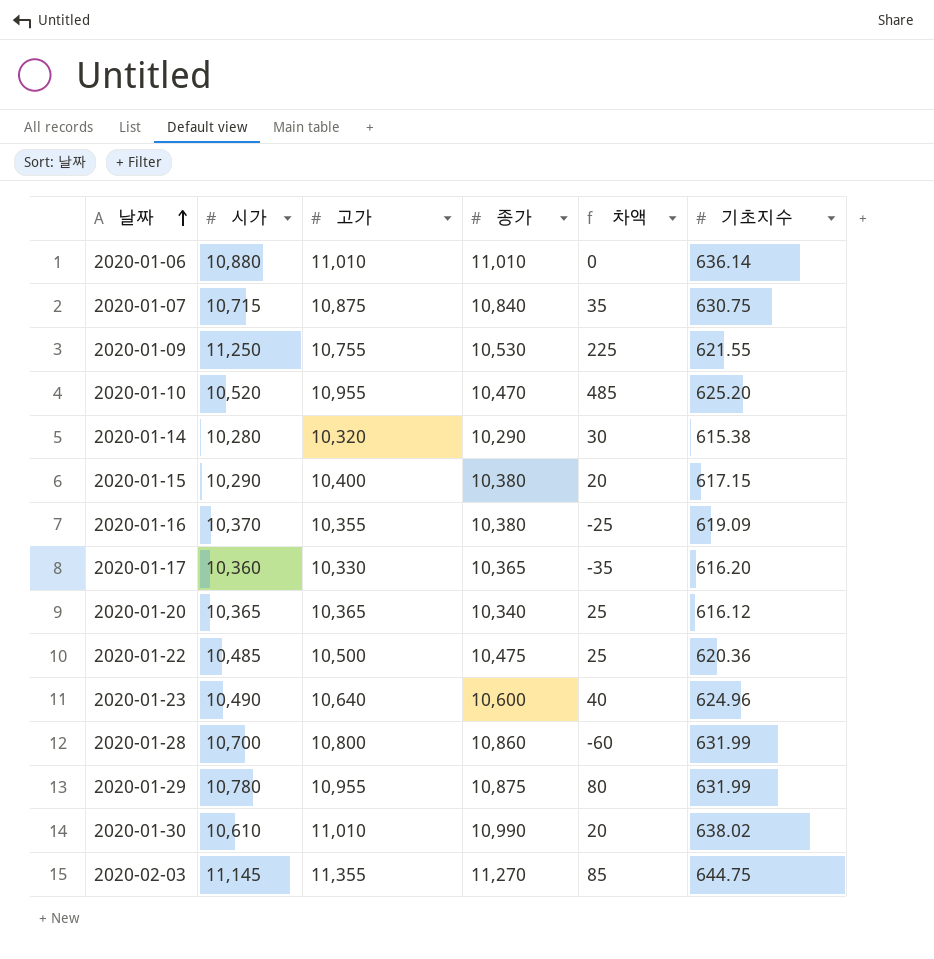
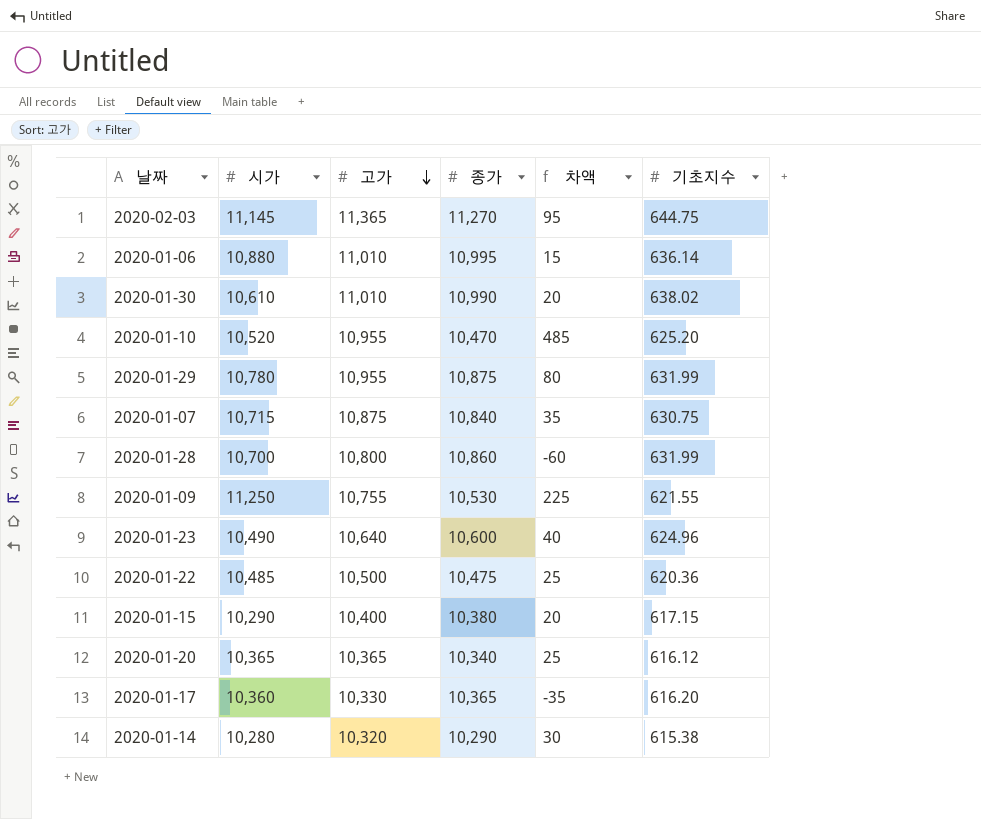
row order: 날짜 ascending -> 고가 descending
row 2020-01-16: 10,370 | 10,355 | 10,380 | -25 | 619.09 -> none
2020-02-03 | 고가: 11,355 -> 11,365
2020-02-03 | 차액: 85 -> 95
2020-01-06 | 종가: 11,010 -> 10,995
2020-01-06 | 차액: 0 -> 15

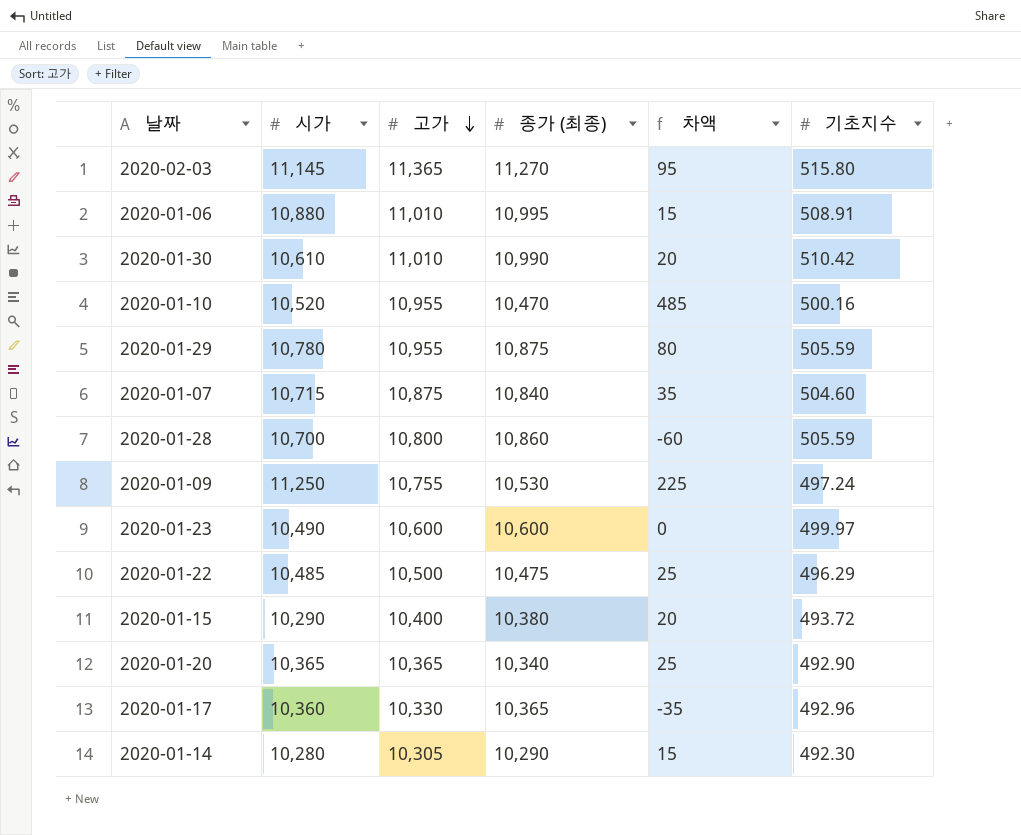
column name: 종가 -> 종가 (최종)
2020-02-03 | 기초지수: 644.75 -> 515.80
2020-01-06 | 기초지수: 636.14 -> 508.91
2020-01-30 | 기초지수: 638.02 -> 510.42
2020-01-10 | 기초지수: 625.20 -> 500.16
2020-01-29 | 기초지수: 631.99 -> 505.59
2020-01-07 | 기초지수: 630.75 -> 504.60
2020-01-28 | 기초지수: 631.99 -> 505.59
2020-01-09 | 기초지수: 621.55 -> 497.24
2020-01-23 | 고가: 10,640 -> 10,600
2020-01-23 | 차액: 40 -> 0
2020-01-23 | 기초지수: 624.96 -> 499.97
2020-01-22 | 기초지수: 620.36 -> 496.29
2020-01-15 | 기초지수: 617.15 -> 493.72
2020-01-20 | 기초지수: 616.12 -> 492.90
2020-01-17 | 기초지수: 616.20 -> 492.96
2020-01-14 | 고가: 10,320 -> 10,305
2020-01-14 | 차액: 30 -> 15
2020-01-14 | 기초지수: 615.38 -> 492.30

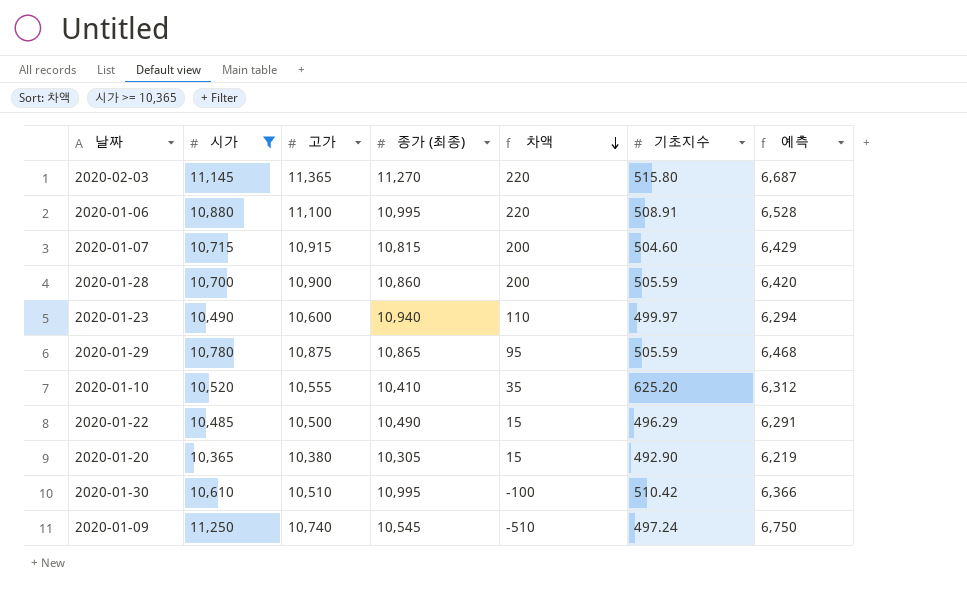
filter: none -> 시가 >= 10,365
row order: 고가 descending -> 차액 descending
column 차액 | formula: [고가] - [종가 (최종)] -> [고가] - [시가]
column 예측 | formula: none -> [시가] * 0.6
2020-01-06 | 고가: 11,010 -> 11,100
2020-01-07 | 고가: 10,875 -> 10,915
2020-01-07 | 종가 (최종): 10,840 -> 10,815
2020-01-28 | 고가: 10,800 -> 10,900
2020-01-23 | 종가 (최종): 10,600 -> 10,940
2020-01-29 | 고가: 10,955 -> 10,875
2020-01-29 | 종가 (최종): 10,875 -> 10,865
2020-01-10 | 고가: 10,955 -> 10,555
2020-01-10 | 종가 (최종): 10,470 -> 10,410
2020-01-10 | 기초지수: 500.16 -> 625.20
2020-01-22 | 종가 (최종): 10,475 -> 10,490
2020-01-20 | 고가: 10,365 -> 10,380
2020-01-20 | 종가 (최종): 10,340 -> 10,305
2020-01-30 | 고가: 11,010 -> 10,510
2020-01-30 | 종가 (최종): 10,990 -> 10,995
2020-01-09 | 고가: 10,755 -> 10,740
2020-01-09 | 종가 (최종): 10,530 -> 10,545

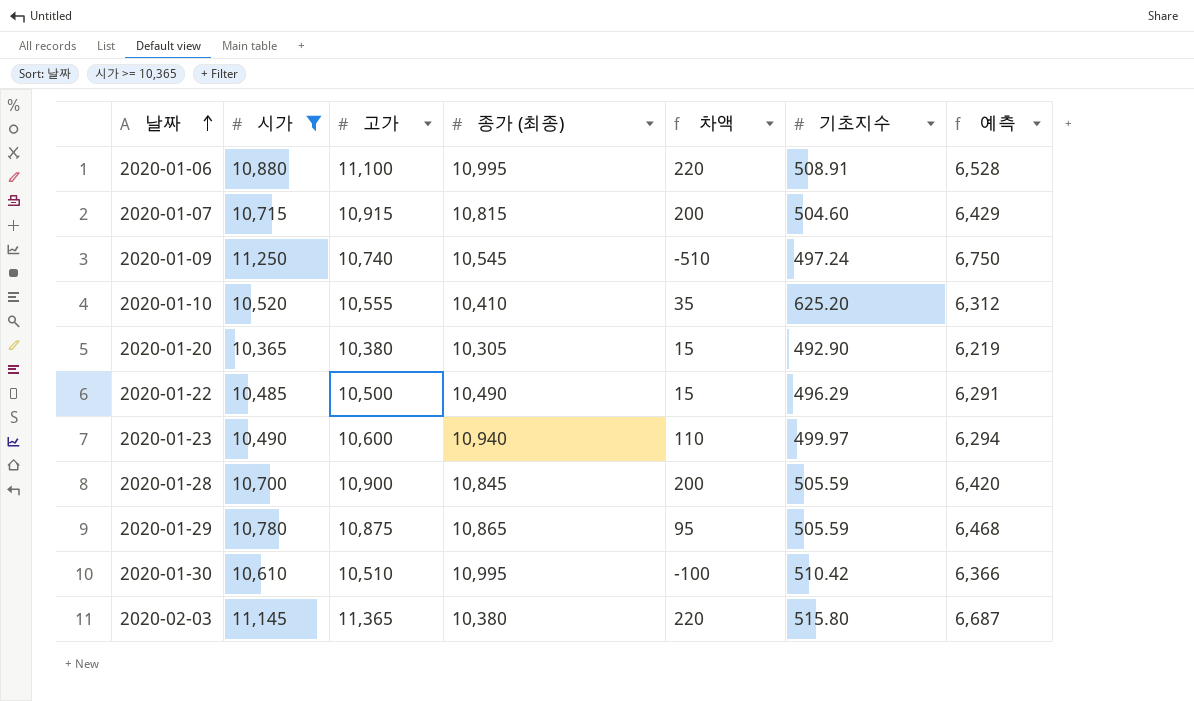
row order: 차액 descending -> 날짜 ascending
2020-01-28 | 종가 (최종): 10,860 -> 10,845
2020-02-03 | 종가 (최종): 11,270 -> 10,380

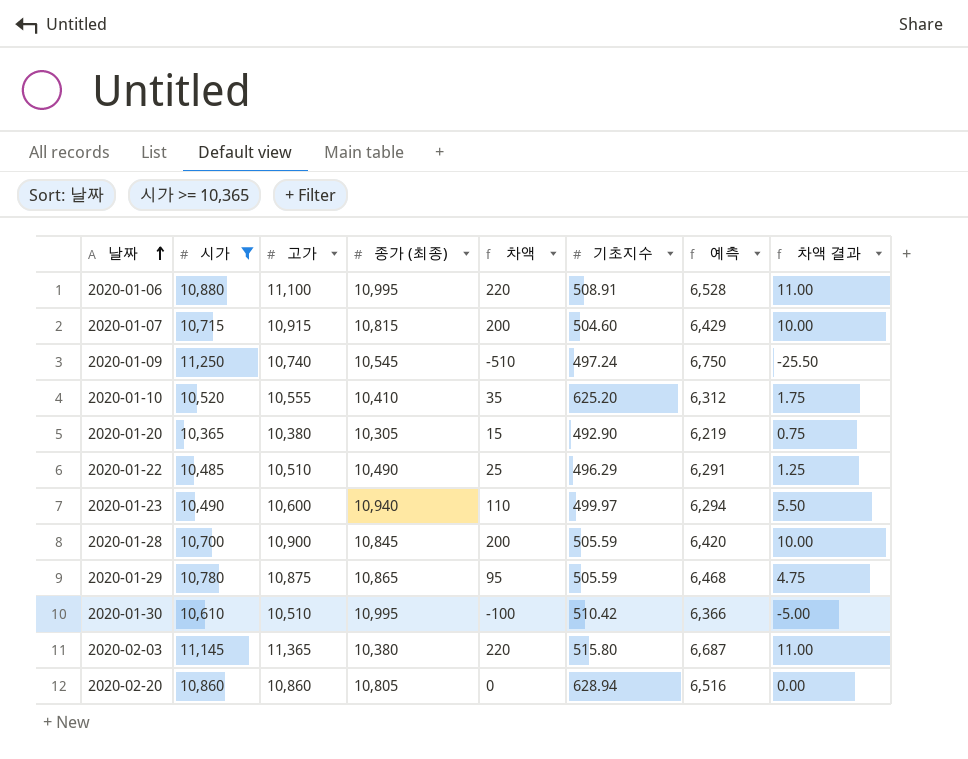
column 차액 결과 | formula: none -> [차액] * 0.05
2020-01-22 | 고가: 10,500 -> 10,510
2020-01-22 | 차액: 15 -> 25
row 2020-02-20: none -> 10,860 | 10,860 | 10,805 | 0 | 628.94 | 6,516 | 0.00

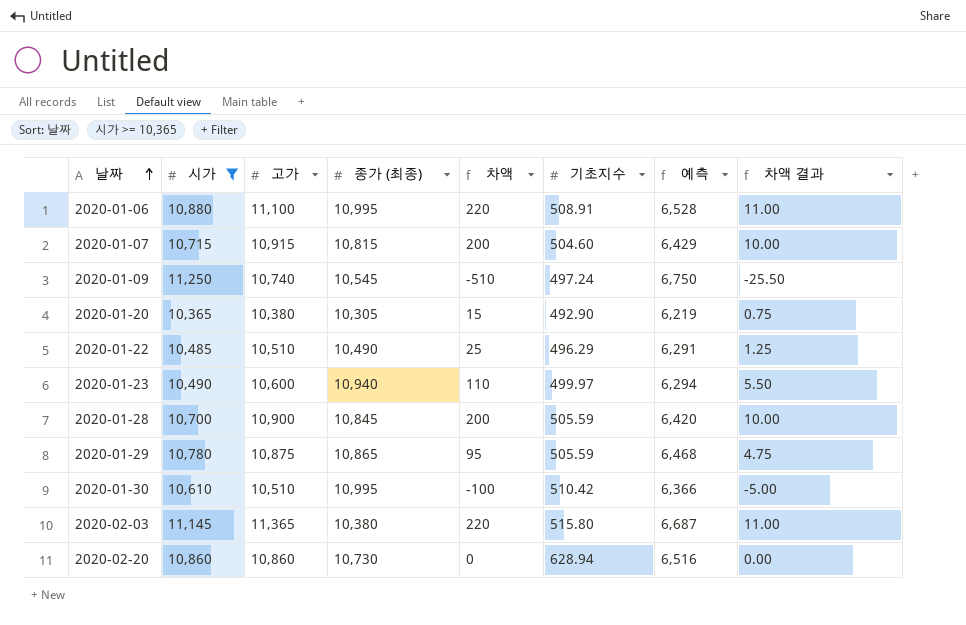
row 2020-01-10: 10,520 | 10,555 | 10,410 | 35 | 625.20 | 6,312 | 1.75 -> none
2020-02-20 | 종가 (최종): 10,805 -> 10,730

